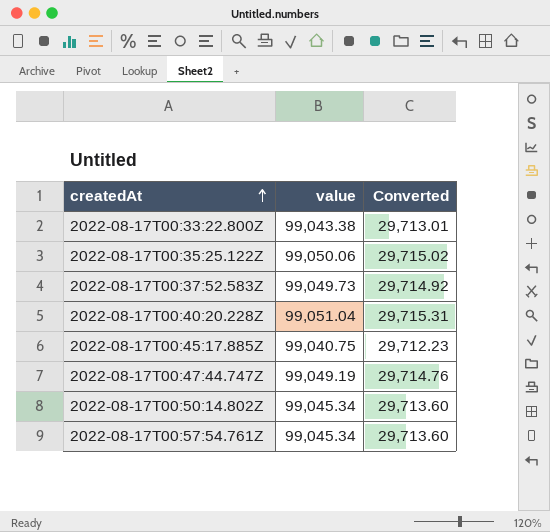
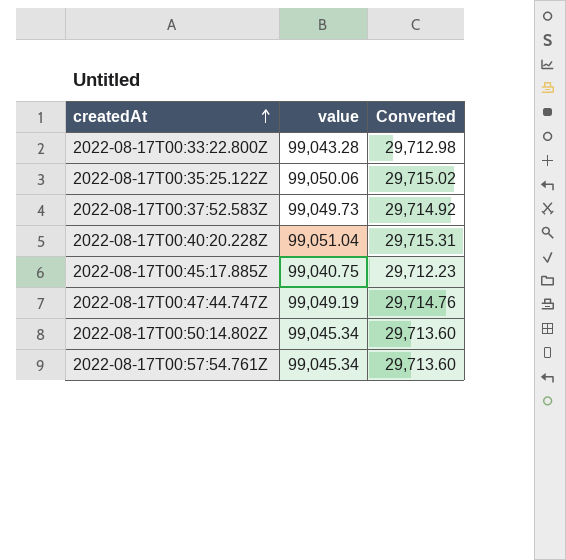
2022-08-17T00:33:22.800Z | value: 99,043.38 -> 99,043.28
2022-08-17T00:33:22.800Z | Converted: 29,713.01 -> 29,712.98

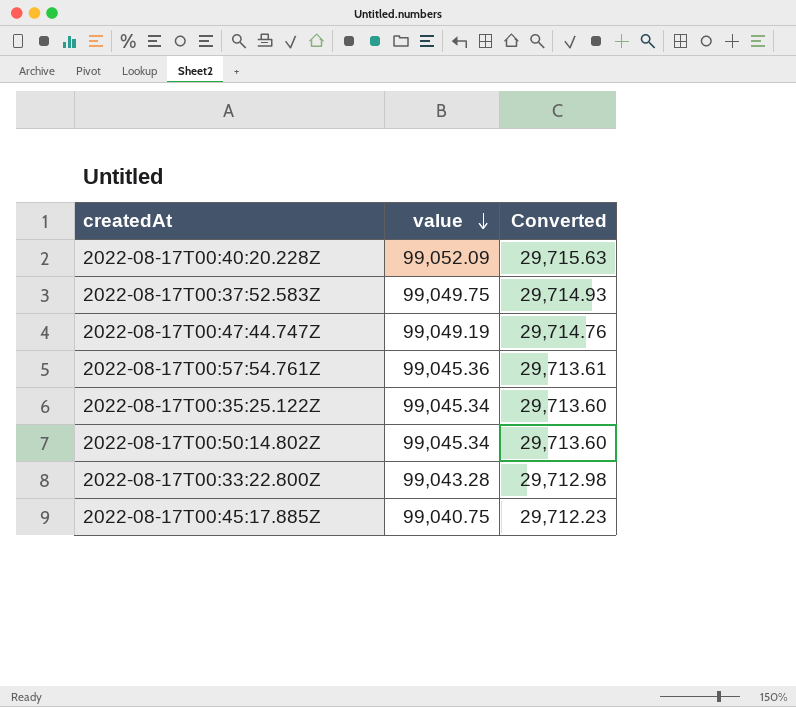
row order: createdAt ascending -> value descending
2022-08-17T00:40:20.228Z | value: 99,051.04 -> 99,052.09
2022-08-17T00:40:20.228Z | Converted: 29,715.31 -> 29,715.63
2022-08-17T00:37:52.583Z | value: 99,049.73 -> 99,049.75
2022-08-17T00:37:52.583Z | Converted: 29,714.92 -> 29,714.93
2022-08-17T00:57:54.761Z | value: 99,045.34 -> 99,045.36
2022-08-17T00:57:54.761Z | Converted: 29,713.60 -> 29,713.61
2022-08-17T00:35:25.122Z | value: 99,050.06 -> 99,045.34
2022-08-17T00:35:25.122Z | Converted: 29,715.02 -> 29,713.60

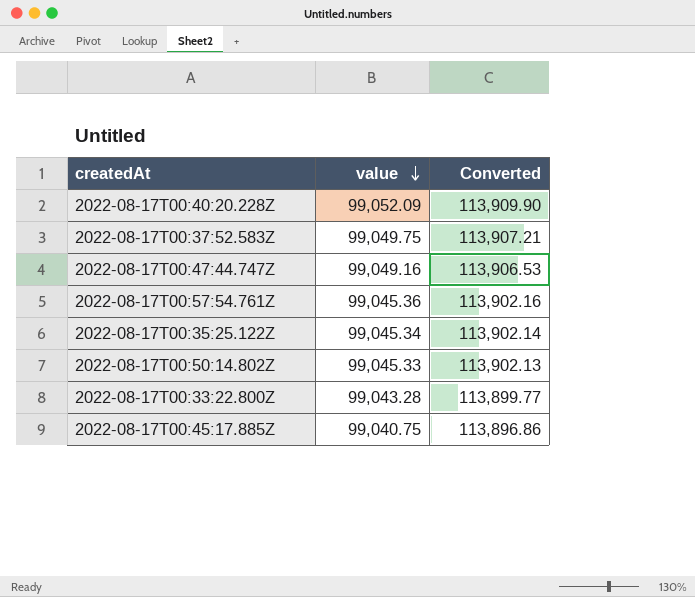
column Converted | formula: [value] * 0.3 -> [value] * 1.15
2022-08-17T00:47:44.747Z | value: 99,049.19 -> 99,049.16
2022-08-17T00:50:14.802Z | value: 99,045.34 -> 99,045.33

